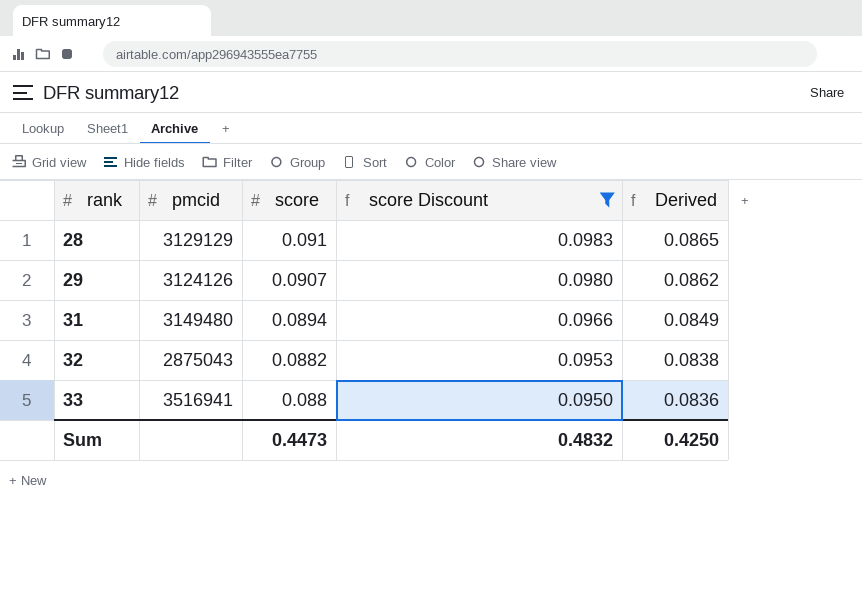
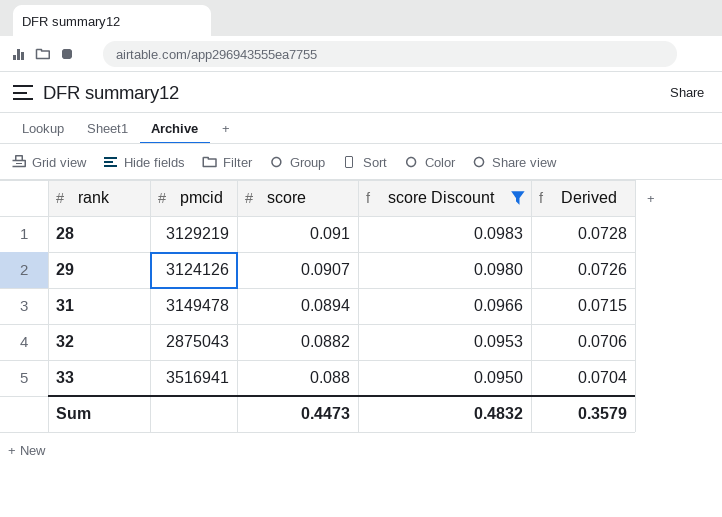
column Derived | formula: [score] * 0.95 -> [score] * 0.8
28 | pmcid: 3129129 -> 3129219
31 | pmcid: 3149480 -> 3149478
Sum | Derived: 0.4250 -> 0.3579

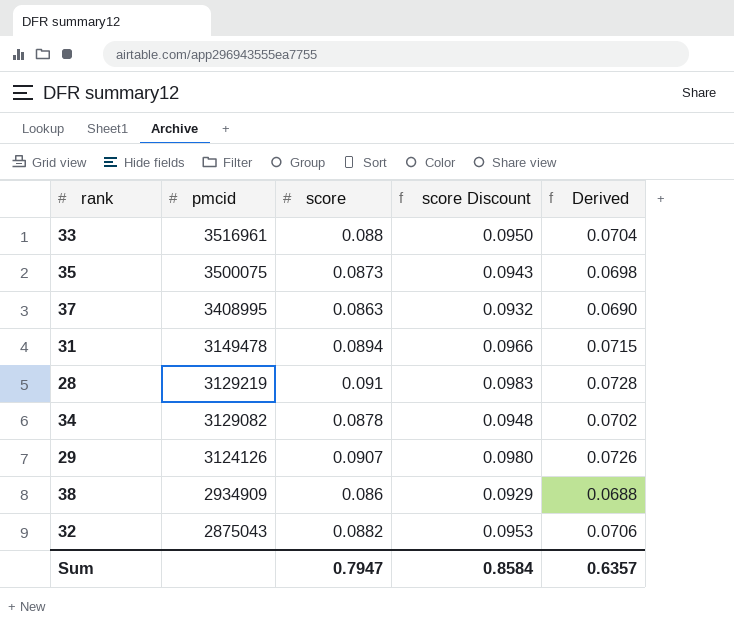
filter: score Discount >= 0.0950 -> none
row order: rank ascending -> pmcid descending
33 | pmcid: 3516941 -> 3516961
Sum | score: 0.4473 -> 0.7947
Sum | score Discount: 0.4832 -> 0.8584
Sum | Derived: 0.3579 -> 0.6357

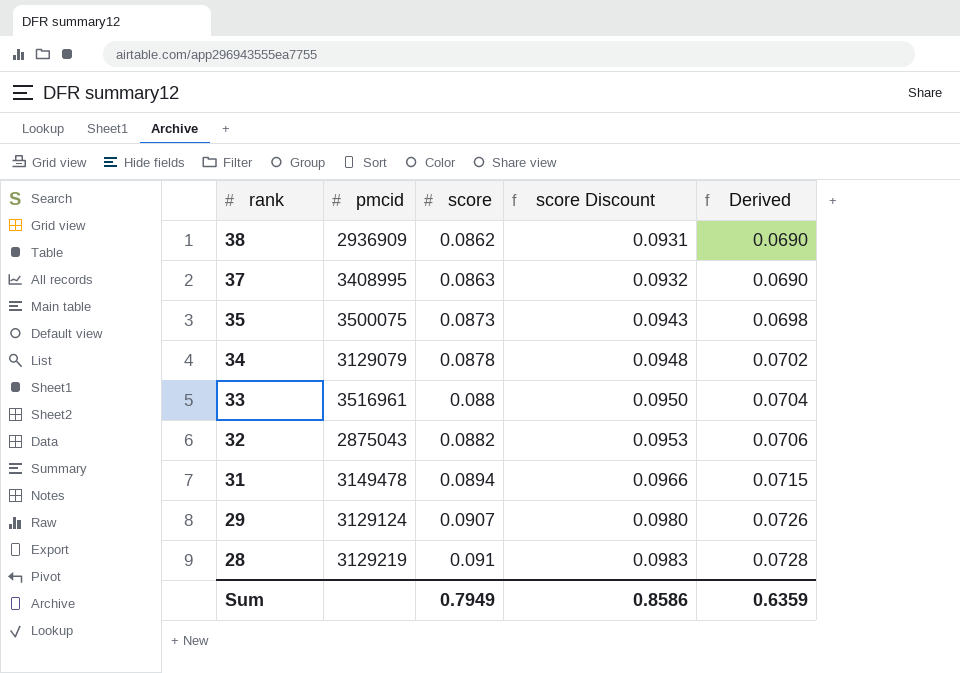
row order: pmcid descending -> rank descending
38 | pmcid: 2934909 -> 2936909
38 | score: 0.086 -> 0.0862
38 | score Discount: 0.0929 -> 0.0931
38 | Derived: 0.0688 -> 0.0690
34 | pmcid: 3129082 -> 3129079
29 | pmcid: 3124126 -> 3129124
Sum | score: 0.7947 -> 0.7949
Sum | score Discount: 0.8584 -> 0.8586
Sum | Derived: 0.6357 -> 0.6359

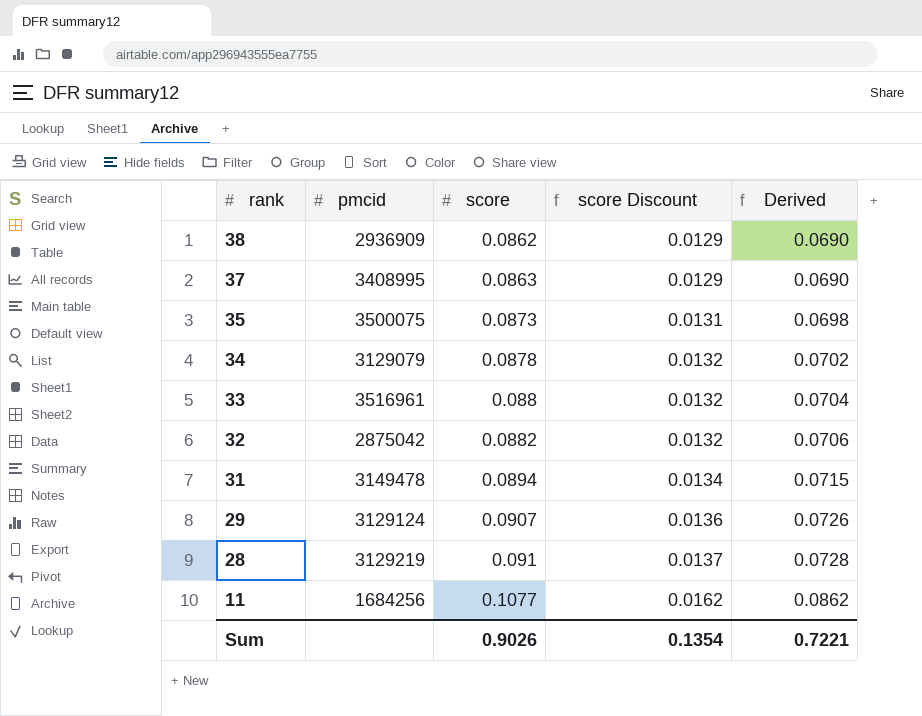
column score Discount | formula: [score] * 1.08 -> [score] * 0.15
32 | pmcid: 2875043 -> 2875042
row 11: none -> 1684256 | 0.1077 | 0.0162 | 0.0862
Sum | score: 0.7949 -> 0.9026
Sum | score Discount: 0.8586 -> 0.1354
Sum | Derived: 0.6359 -> 0.7221

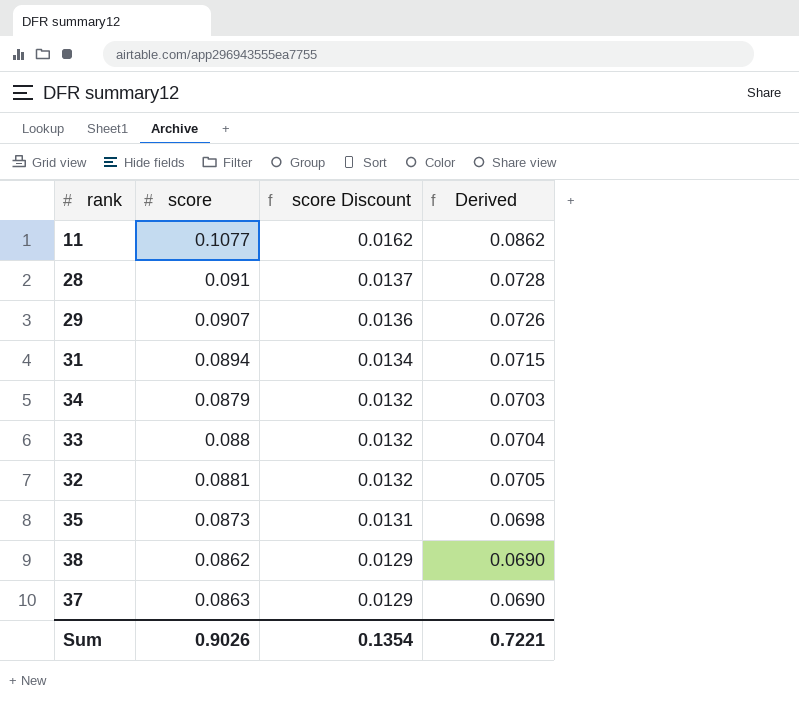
row order: rank descending -> score Discount descending
column pmcid | position: 2 -> none
34 | score: 0.0878 -> 0.0879
34 | Derived: 0.0702 -> 0.0703
32 | score: 0.0882 -> 0.0881
32 | Derived: 0.0706 -> 0.0705

